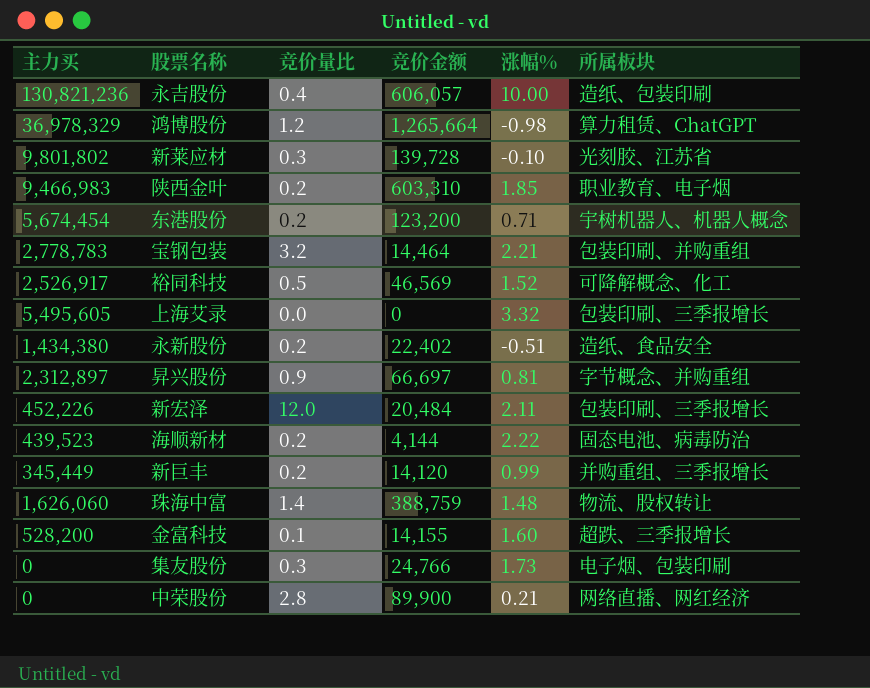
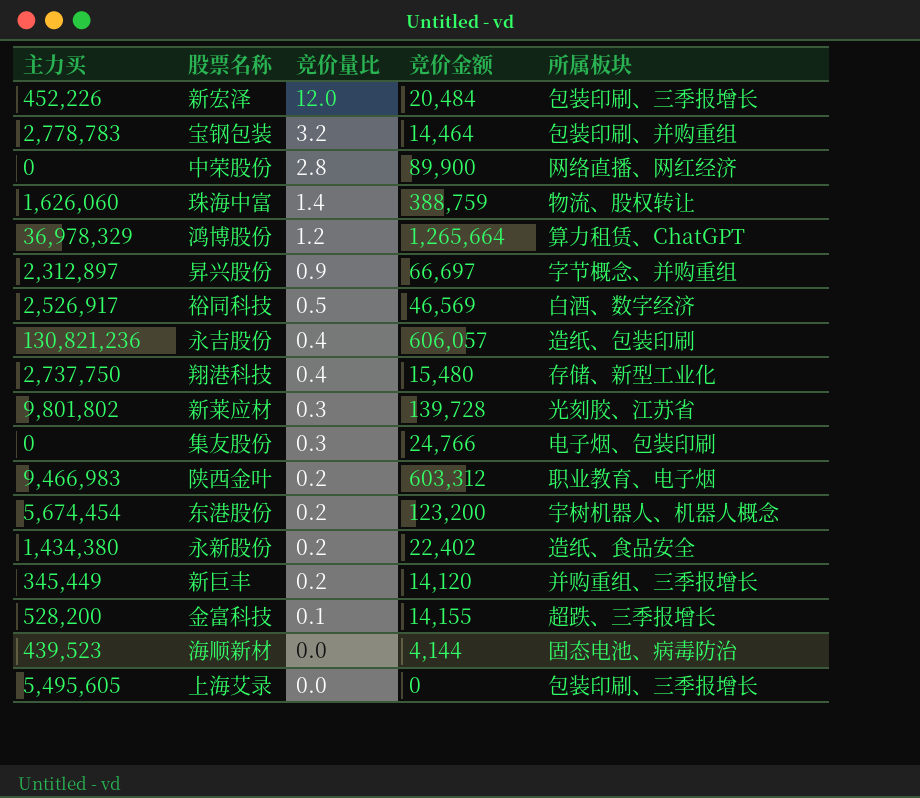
row order: none -> 竞价量比 descending
column 涨幅% | position: 5 -> none
裕同科技 | 所属板块: 可降解概念、化工 -> 白酒、数字经济
row 翔港科技: none -> 2,737,750 | 0.4 | 15,480 | 存储、新型工业化
陕西金叶 | 竞价金额: 603,310 -> 603,312
海顺新材 | 竞价量比: 0.2 -> 0.0

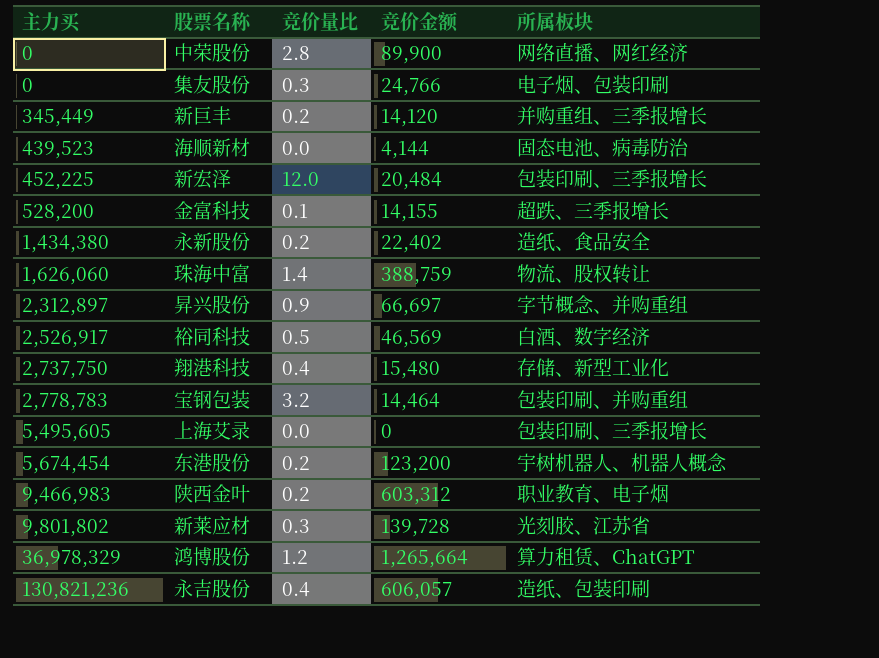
row order: 竞价量比 descending -> 主力买 ascending
新宏泽 | 主力买: 452,226 -> 452,225

